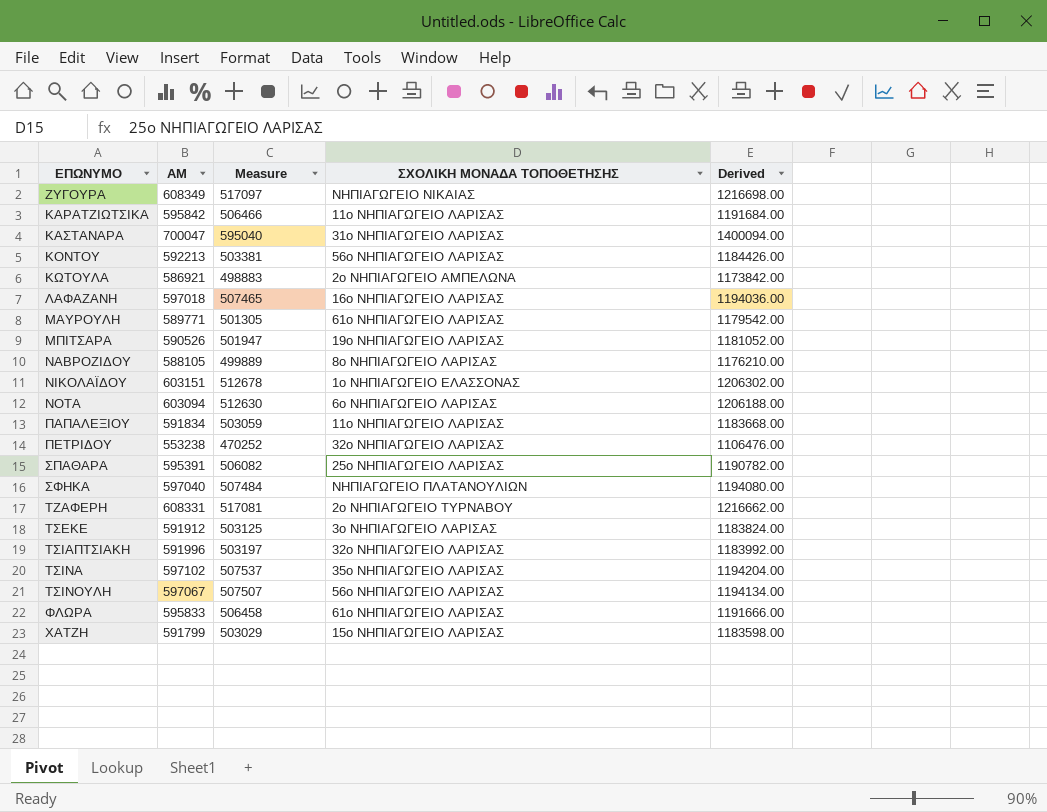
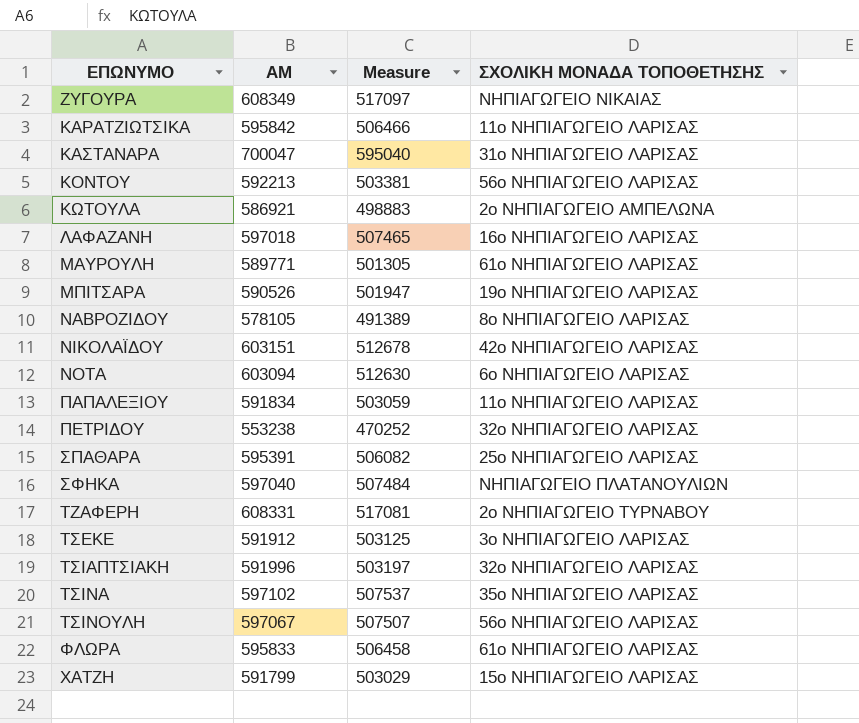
column Derived | formula: [AM] * 2 -> none
ΝΑΒΡΟΖΙΔΟΥ | AM: 588105 -> 578105
ΝΑΒΡΟΖΙΔΟΥ | Measure: 499889 -> 491389
ΝΙΚΟΛΑΪΔΟΥ | ΣΧΟΛΙΚΗ ΜΟΝΑΔΑ ΤΟΠΟΘΕΤΗΣΗΣ: 1ο ΝΗΠΙΑΓΩΓΕΙΟ ΕΛΑΣΣΟΝΑΣ -> 42ο ΝΗΠΙΑΓΩΓΕΙΟ ΛΑΡΙΣΑΣ

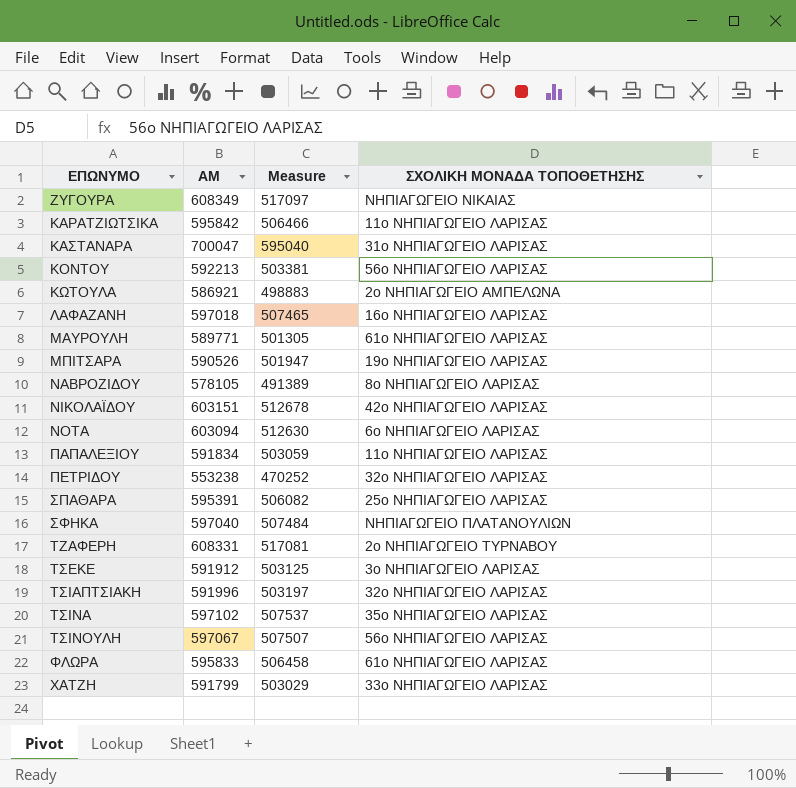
ΧΑΤΖΗ | ΣΧΟΛΙΚΗ ΜΟΝΑΔΑ ΤΟΠΟΘΕΤΗΣΗΣ: 15ο ΝΗΠΙΑΓΩΓΕΙΟ ΛΑΡΙΣΑΣ -> 33ο ΝΗΠΙΑΓΩΓΕΙΟ ΛΑΡΙΣΑΣ

